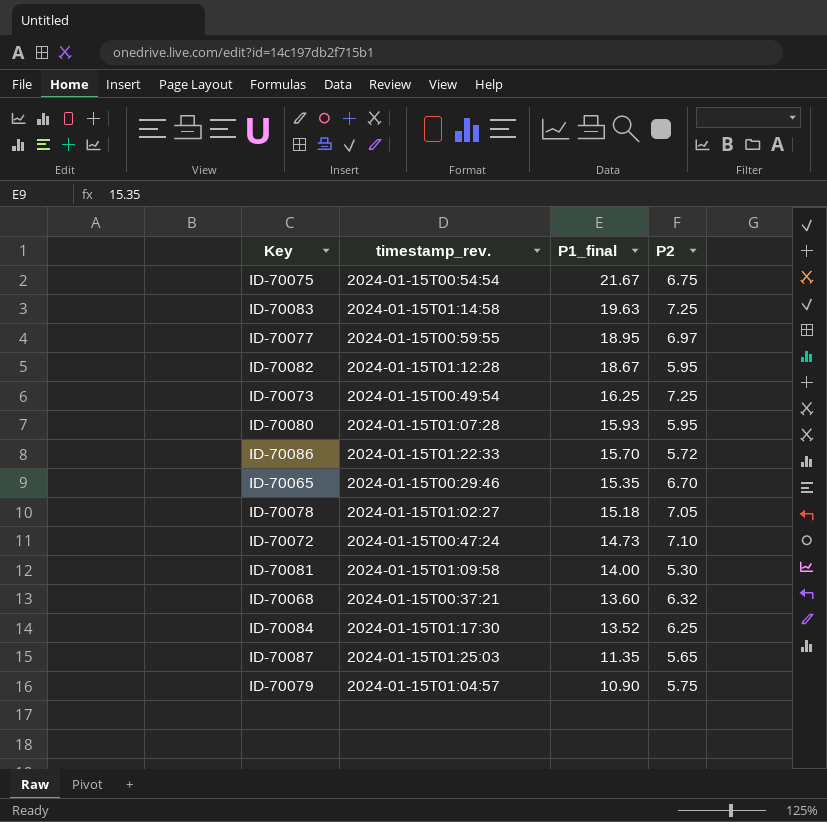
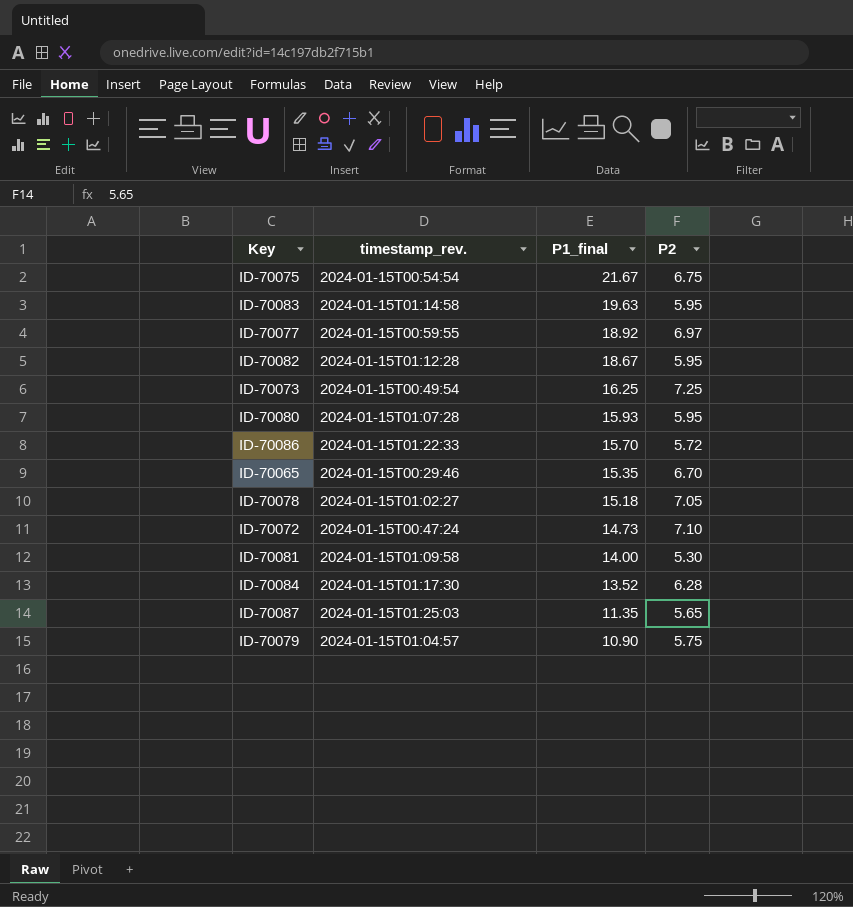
row ID-70068: 2024-01-15T00:37:21 | 13.60 | 6.32 -> none
ID-70083 | P2: 7.25 -> 5.95
ID-70077 | P1_final: 18.95 -> 18.92
ID-70084 | P2: 6.25 -> 6.28

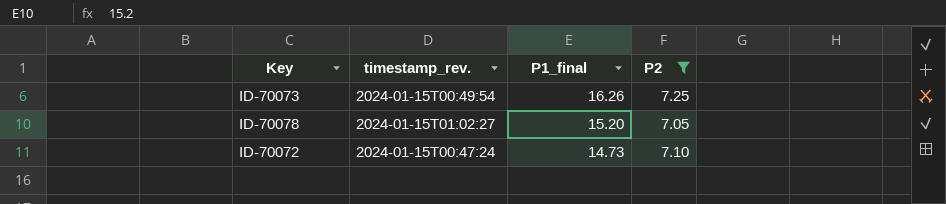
filter: none -> P2 >= 7.05
ID-70073 | P1_final: 16.25 -> 16.26
ID-70078 | P1_final: 15.18 -> 15.20

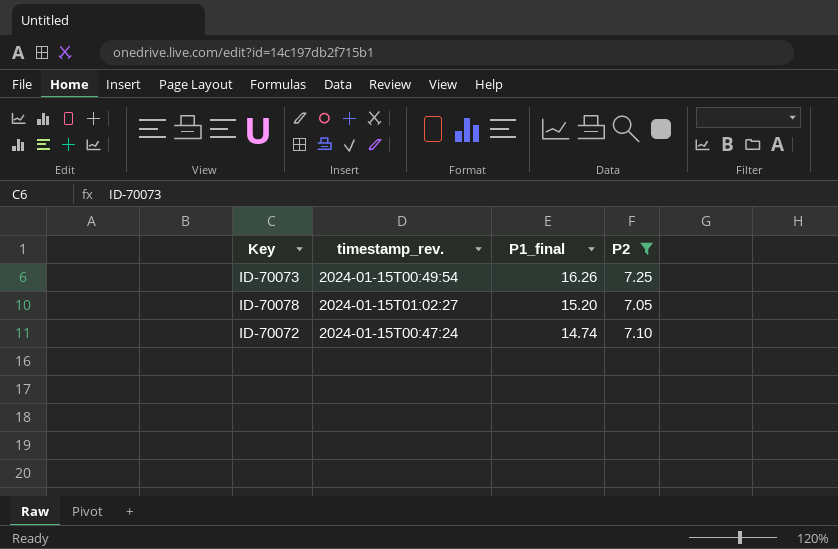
ID-70072 | P1_final: 14.73 -> 14.74

